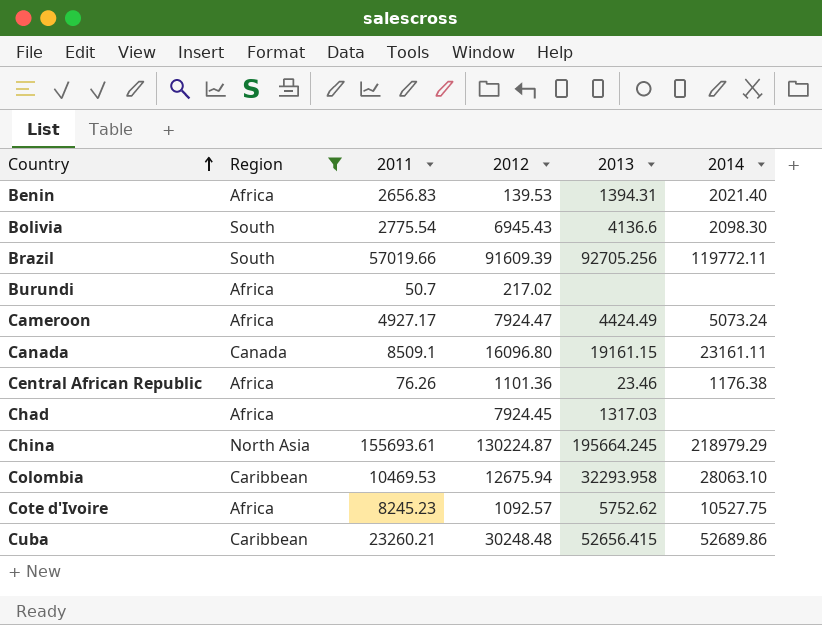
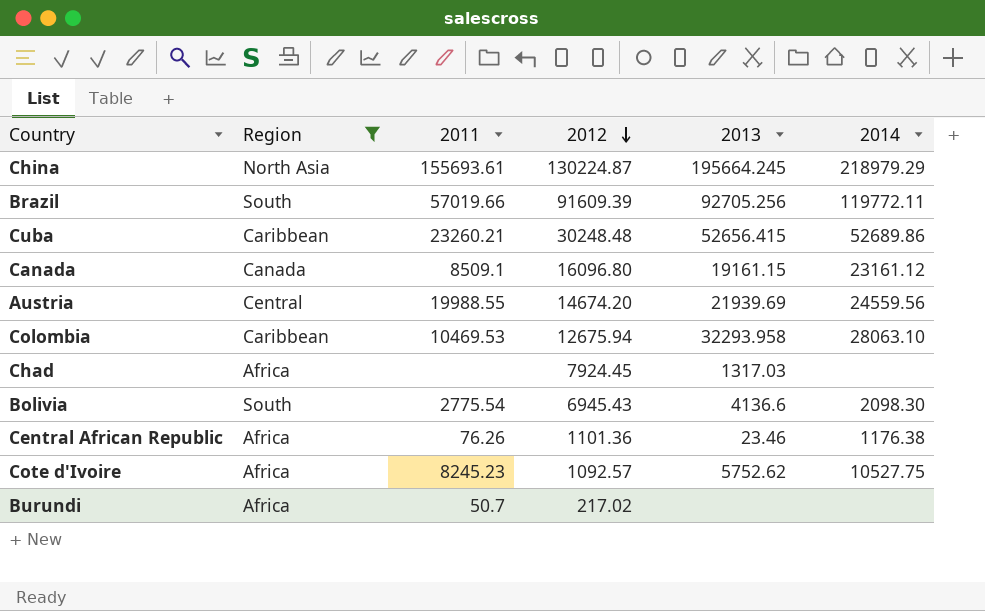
row order: Country ascending -> 2012 descending
row Benin: Africa | 2656.83 | 139.53 | 1394.31 | 2021.40 -> none
row Cameroon: Africa | 4927.17 | 7924.47 | 4424.49 | 5073.24 -> none
Canada | 2014: 23161.11 -> 23161.12
row Austria: none -> Central | 19988.55 | 14674.20 | 21939.69 | 24559.56

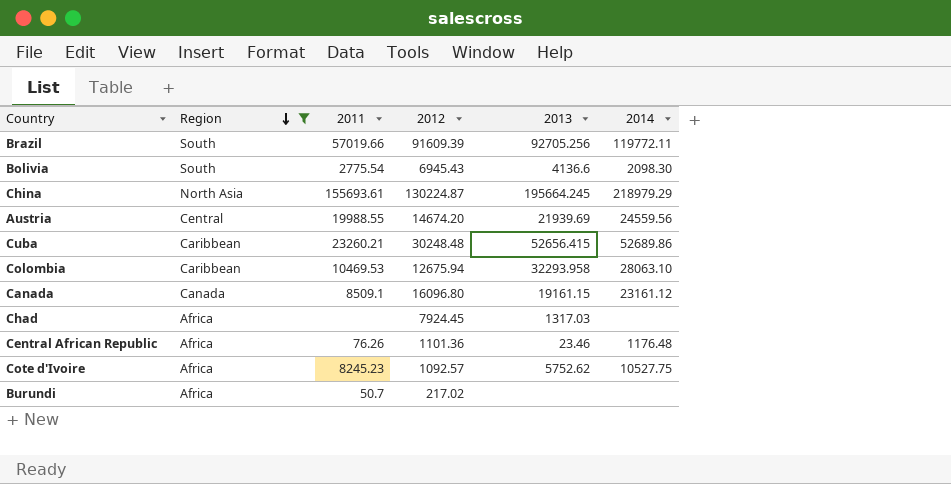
row order: 2012 descending -> Region descending
Central African Republic | 2014: 1176.38 -> 1176.48

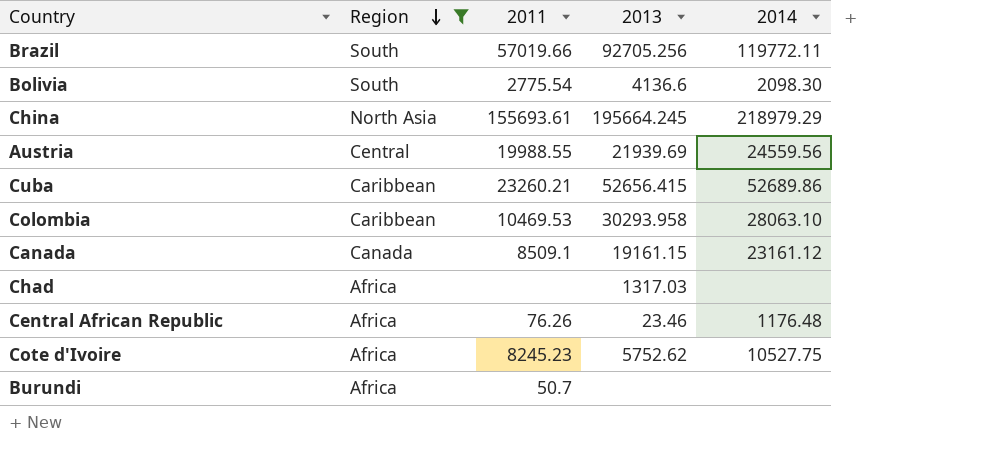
column 2012 | position: 4 -> none
Colombia | 2013: 32293.958 -> 30293.958

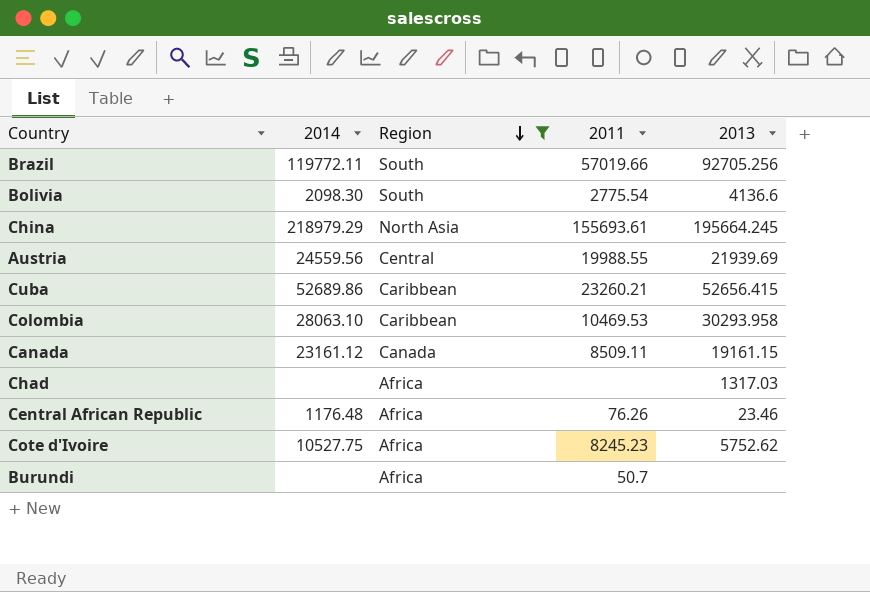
column 2014 | position: 5 -> 2
Canada | 2011: 8509.1 -> 8509.11

